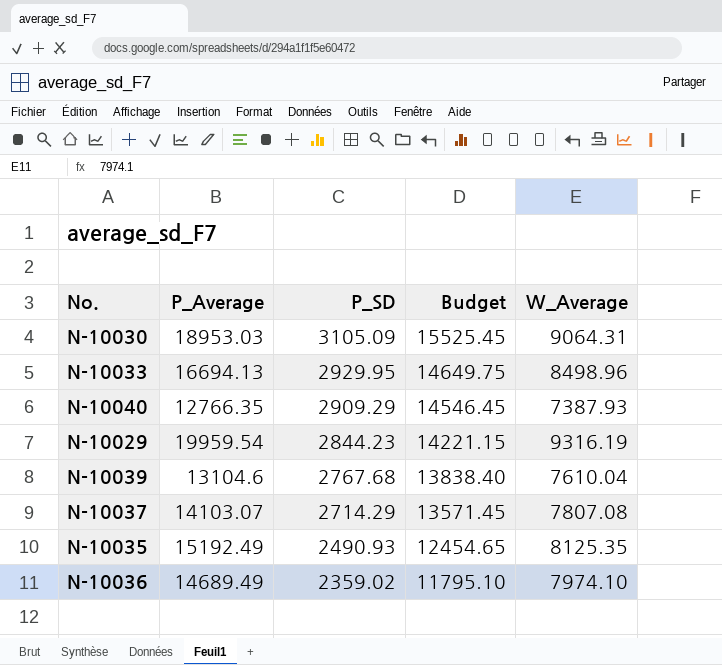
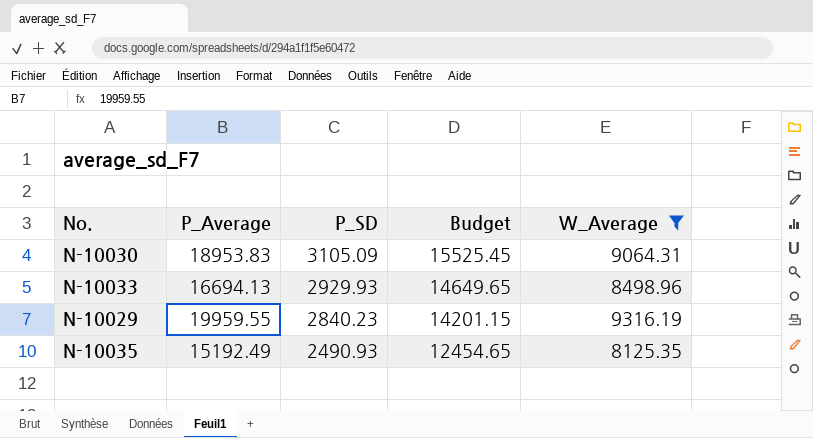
filter: none -> W_Average >= 8125.35
N-10030 | P_Average: 18953.03 -> 18953.83
N-10033 | P_SD: 2929.95 -> 2929.93
N-10033 | Budget: 14649.75 -> 14649.65
N-10029 | P_Average: 19959.54 -> 19959.55
N-10029 | P_SD: 2844.23 -> 2840.23
N-10029 | Budget: 14221.15 -> 14201.15

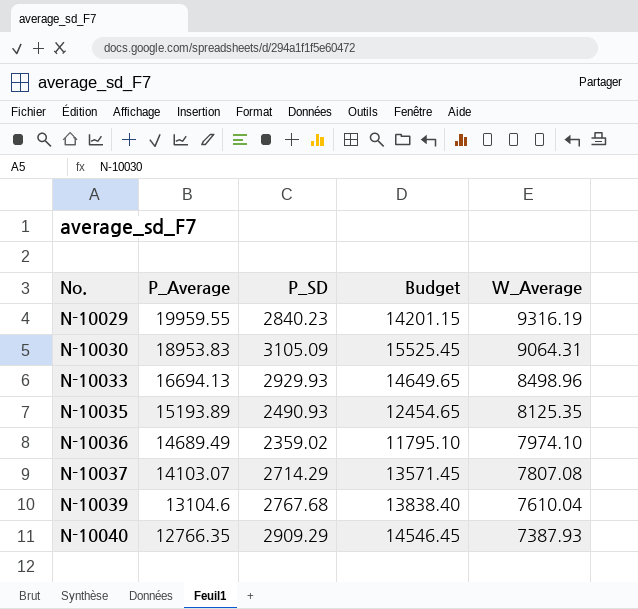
filter: W_Average >= 8125.35 -> none
row order: P_SD descending -> No. ascending
N-10035 | P_Average: 15192.49 -> 15193.89

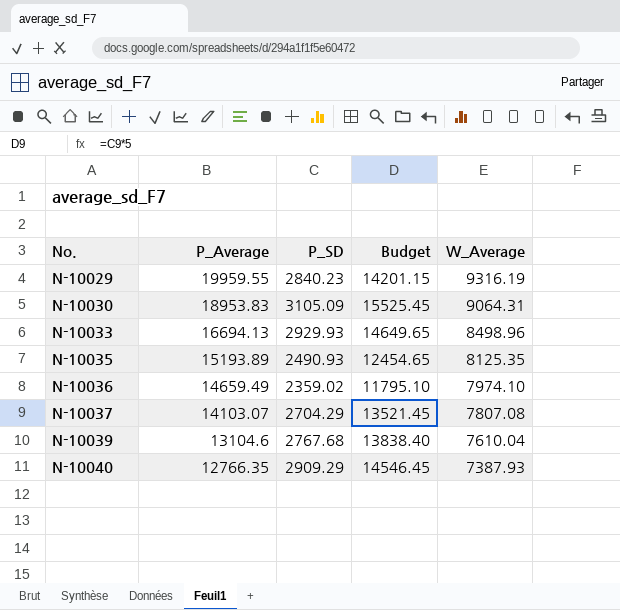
N-10036 | P_Average: 14689.49 -> 14659.49
N-10037 | P_SD: 2714.29 -> 2704.29
N-10037 | Budget: 13571.45 -> 13521.45

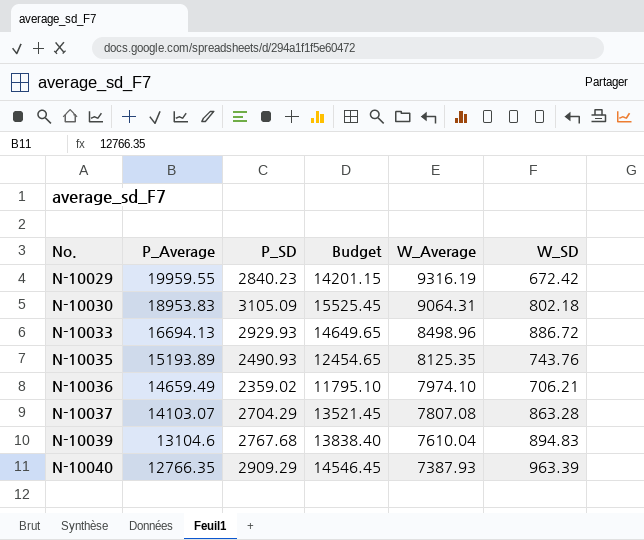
column W_SD | position: none -> 6

